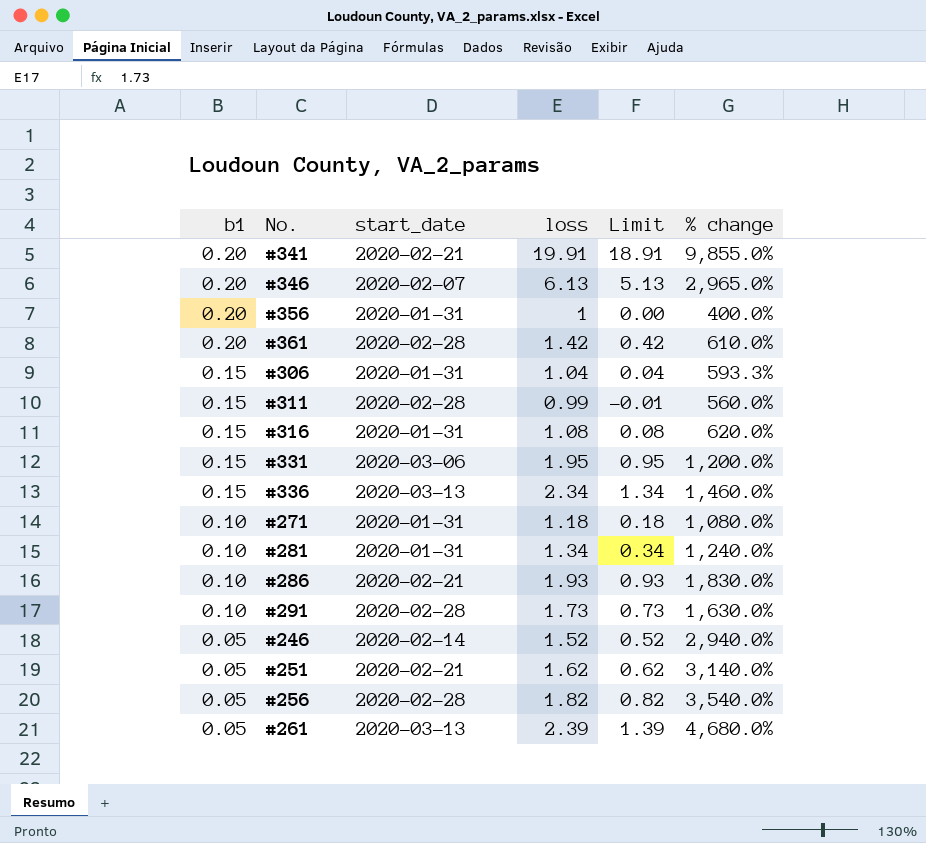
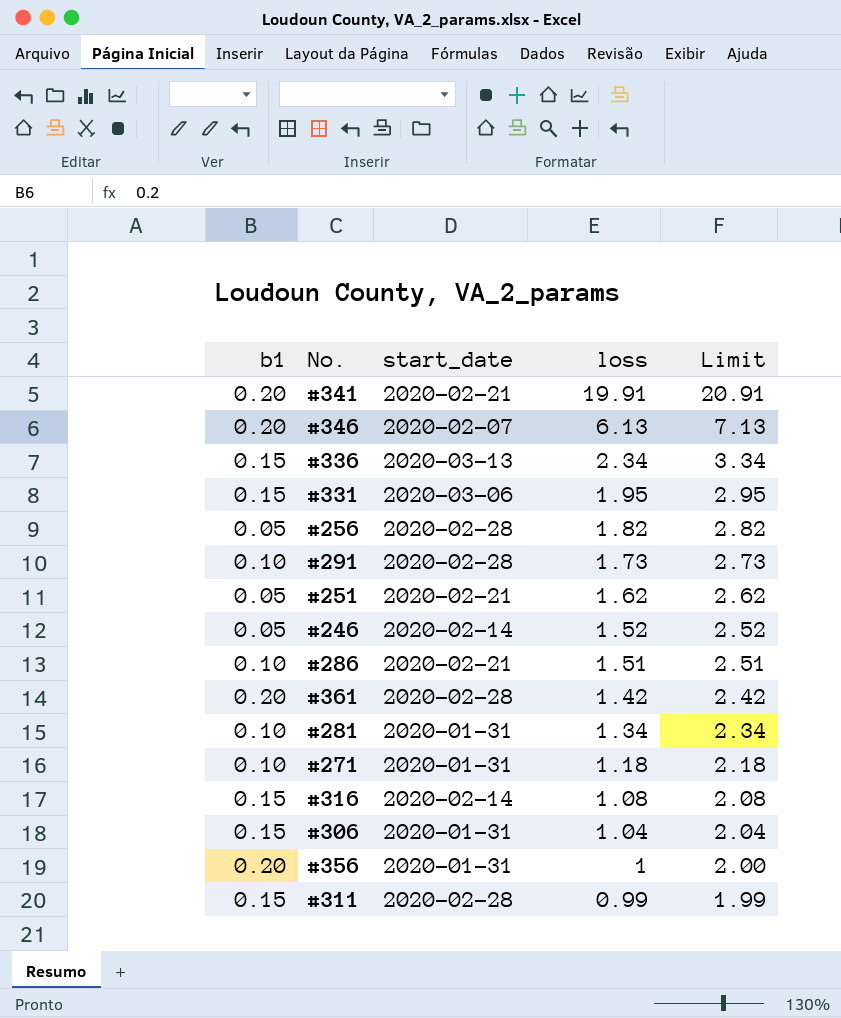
row order: b1 descending -> loss descending
column % change | formula: ([loss] - [b1]) / [b1] -> none
column Limit | formula: [loss] - 1 -> [loss] + 1
row #261: 0.05 | 2020-03-13 | 2.39 | 1.39 | 4,680.0% -> none
#286 | loss: 1.93 -> 1.51
#316 | start_date: 2020-01-31 -> 2020-02-14

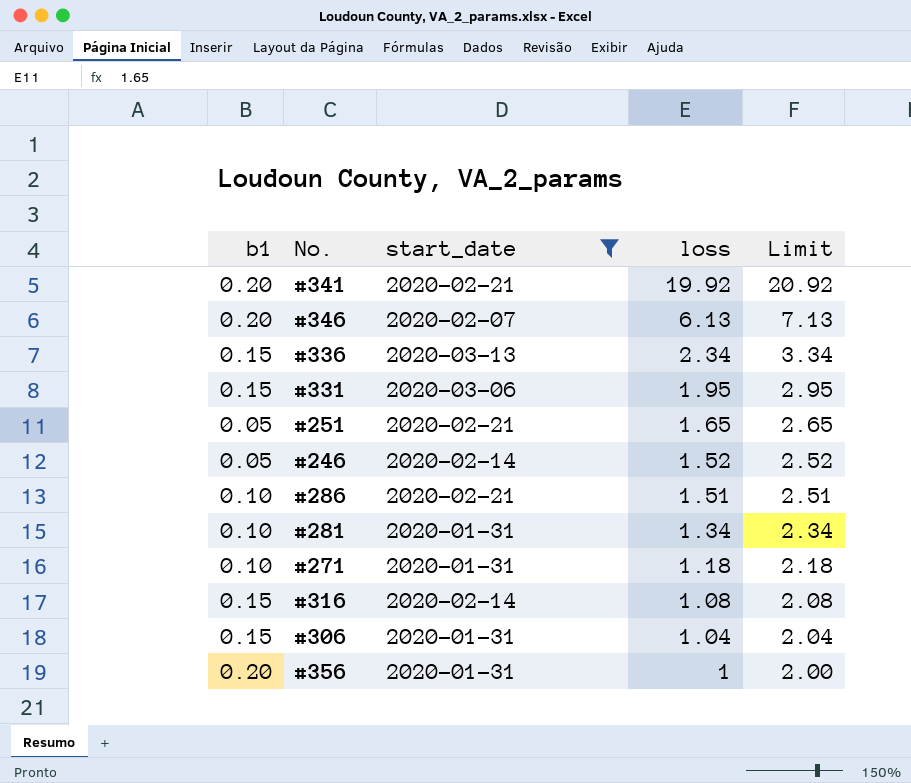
filter: none -> start_date != 2020-02-28
#341 | loss: 19.91 -> 19.92
#341 | Limit: 20.91 -> 20.92
#251 | loss: 1.62 -> 1.65
#251 | Limit: 2.62 -> 2.65

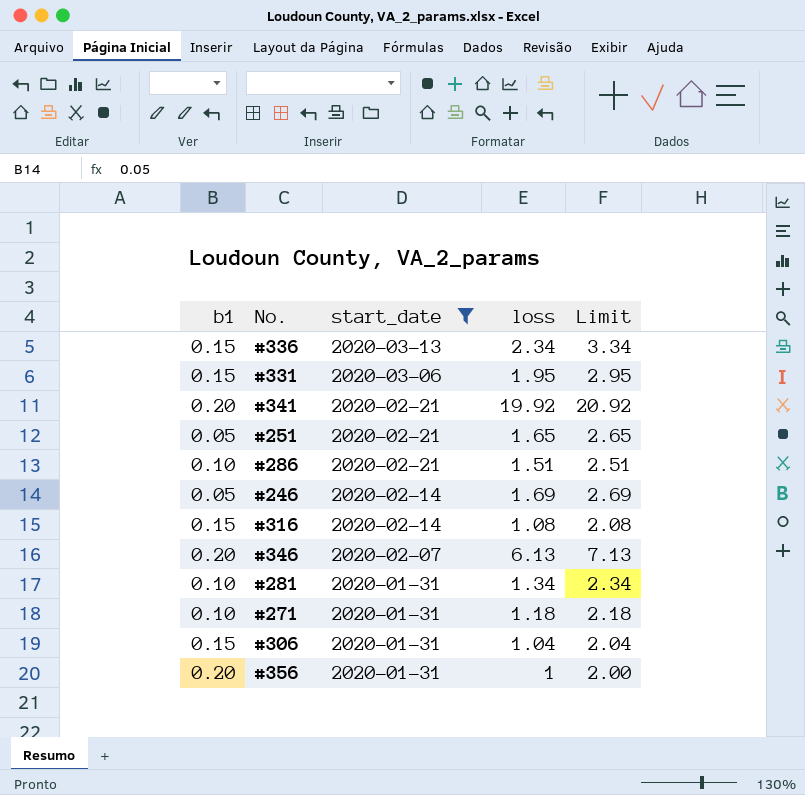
row order: loss descending -> start_date descending
#246 | loss: 1.52 -> 1.69
#246 | Limit: 2.52 -> 2.69

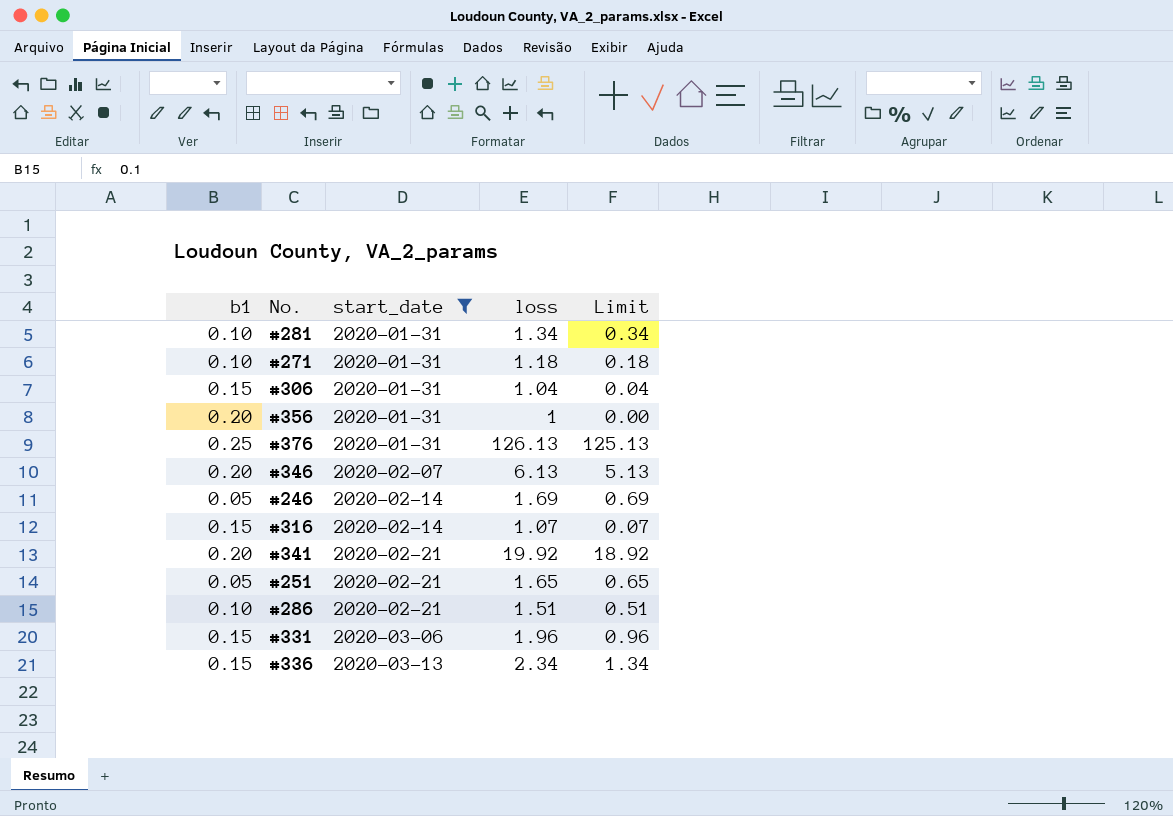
row order: start_date descending -> start_date ascending
column Limit | formula: [loss] + 1 -> [loss] - 1
row #376: none -> 0.25 | 2020-01-31 | 126.13 | 125.13
#316 | loss: 1.08 -> 1.07
#331 | loss: 1.95 -> 1.96

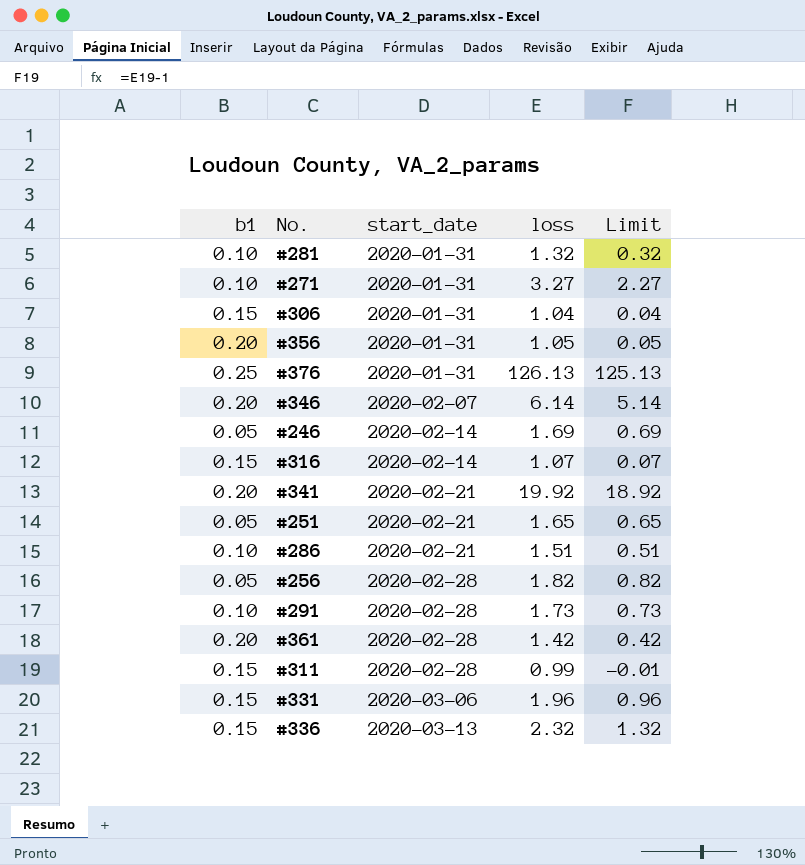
filter: start_date != 2020-02-28 -> none
#281 | loss: 1.34 -> 1.32
#281 | Limit: 0.34 -> 0.32
#271 | loss: 1.18 -> 3.27
#271 | Limit: 0.18 -> 2.27
#356 | loss: 1 -> 1.05
#356 | Limit: 0.00 -> 0.05
#346 | loss: 6.13 -> 6.14
#346 | Limit: 5.13 -> 5.14
#336 | loss: 2.34 -> 2.32
#336 | Limit: 1.34 -> 1.32

